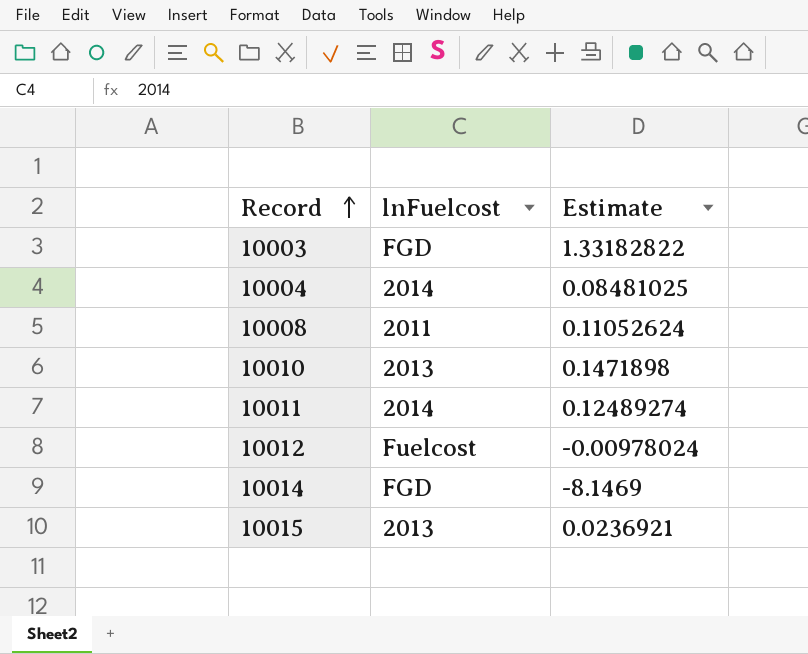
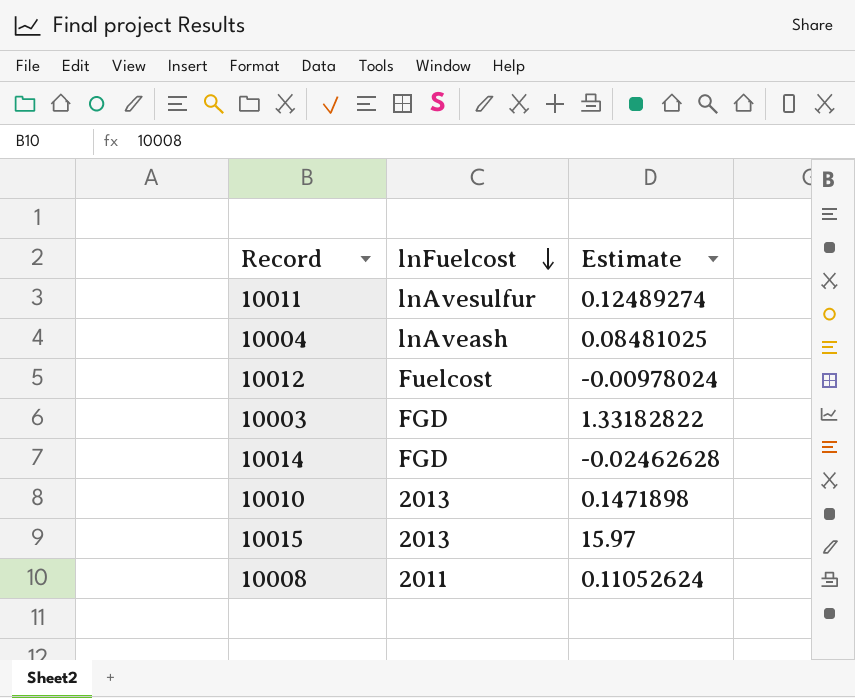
row order: Record ascending -> lnFuelcost descending
10011 | lnFuelcost: 2014 -> lnAvesulfur
10004 | lnFuelcost: 2014 -> lnAveash
10014 | Estimate: -8.1469 -> -0.02462628
10015 | Estimate: 0.0236921 -> 15.97

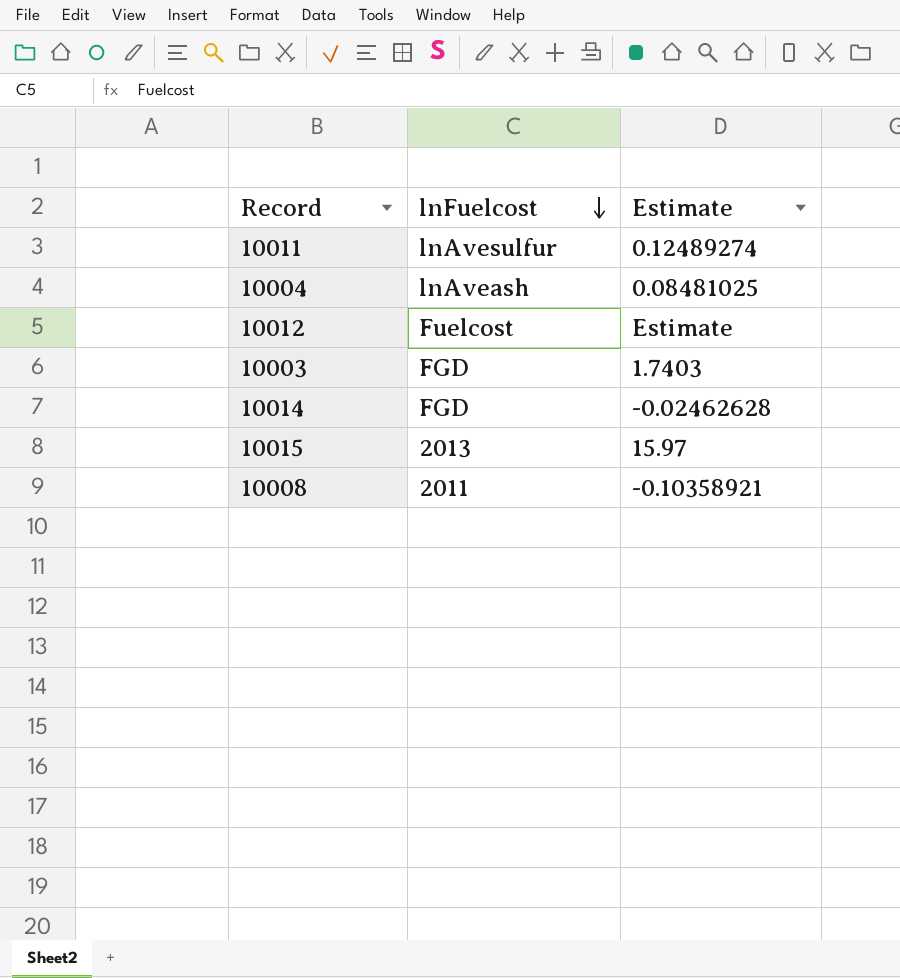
row 10010: 2013 | 0.1471898 -> none
10012 | Estimate: -0.00978024 -> Estimate
10003 | Estimate: 1.33182822 -> 1.7403
10008 | Estimate: 0.11052624 -> -0.10358921

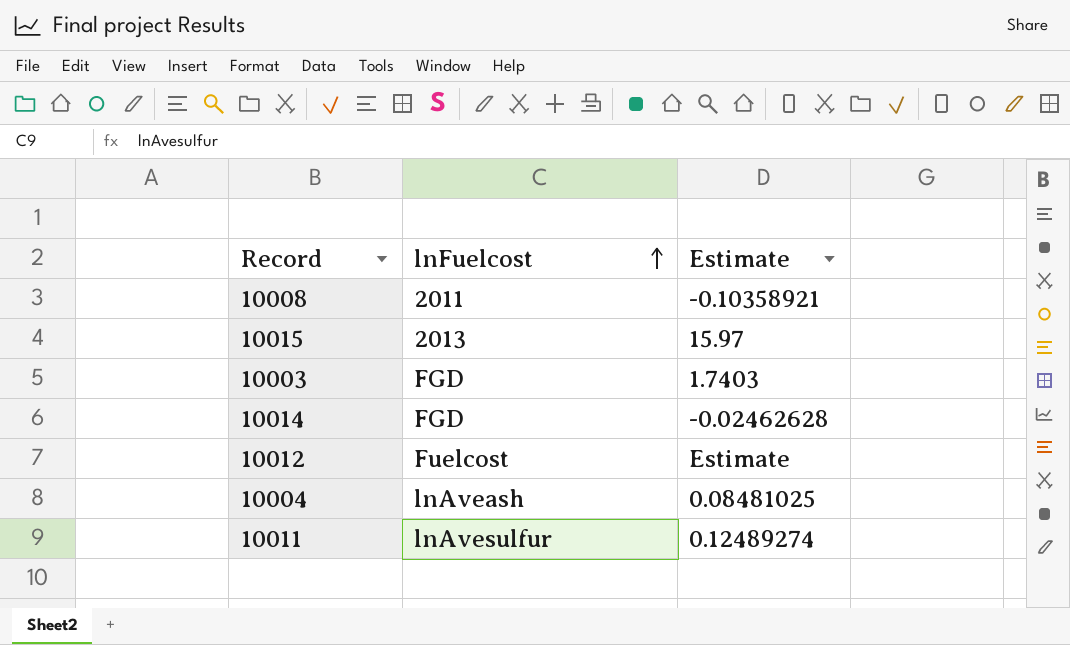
row order: lnFuelcost descending -> lnFuelcost ascending

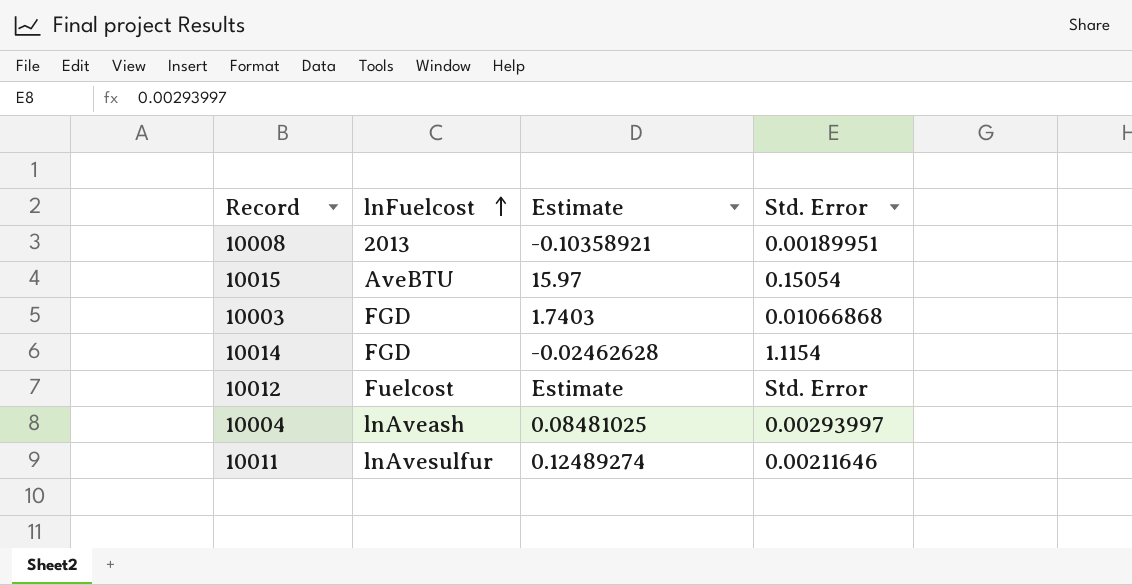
column Std. Error | position: none -> 4
10008 | lnFuelcost: 2011 -> 2013
10015 | lnFuelcost: 2013 -> AveBTU

